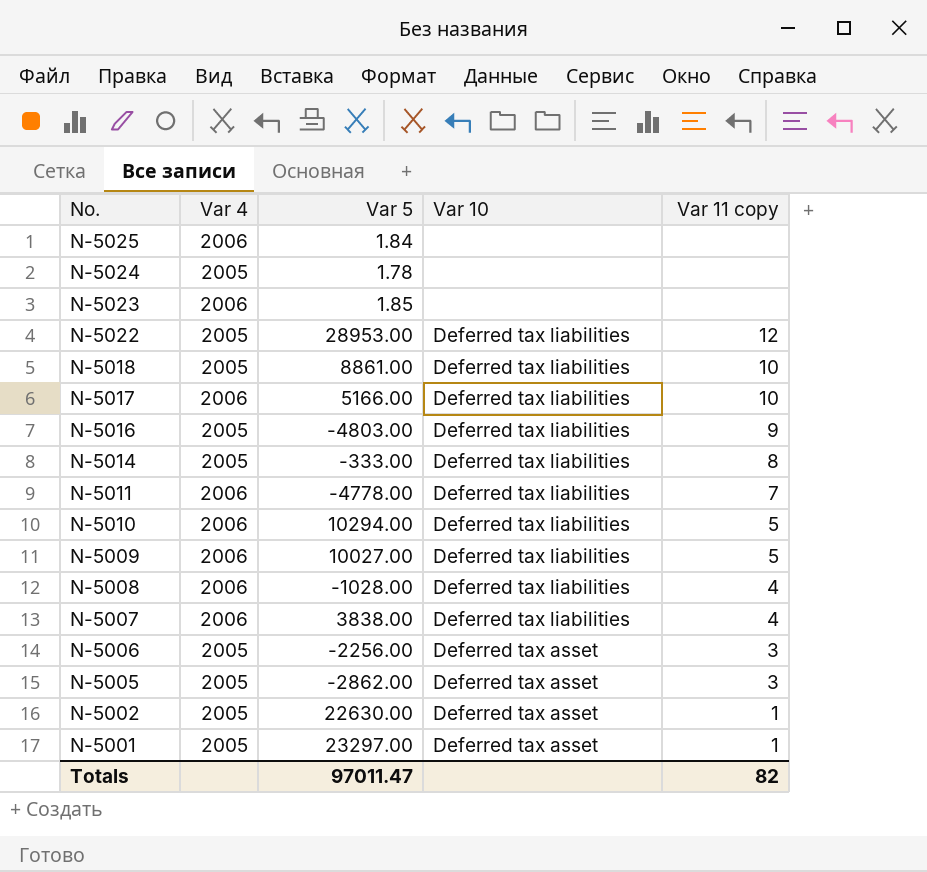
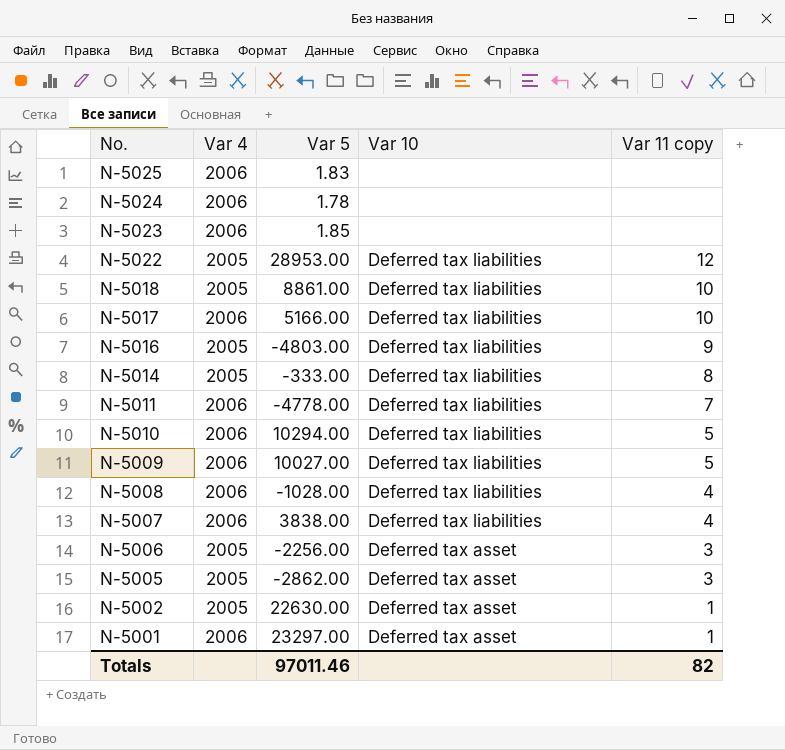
N-5025 | Var 5: 1.84 -> 1.83
N-5024 | Var 4: 2005 -> 2006
N-5001 | Var 4: 2005 -> 2006
Totals | Var 5: 97011.47 -> 97011.46

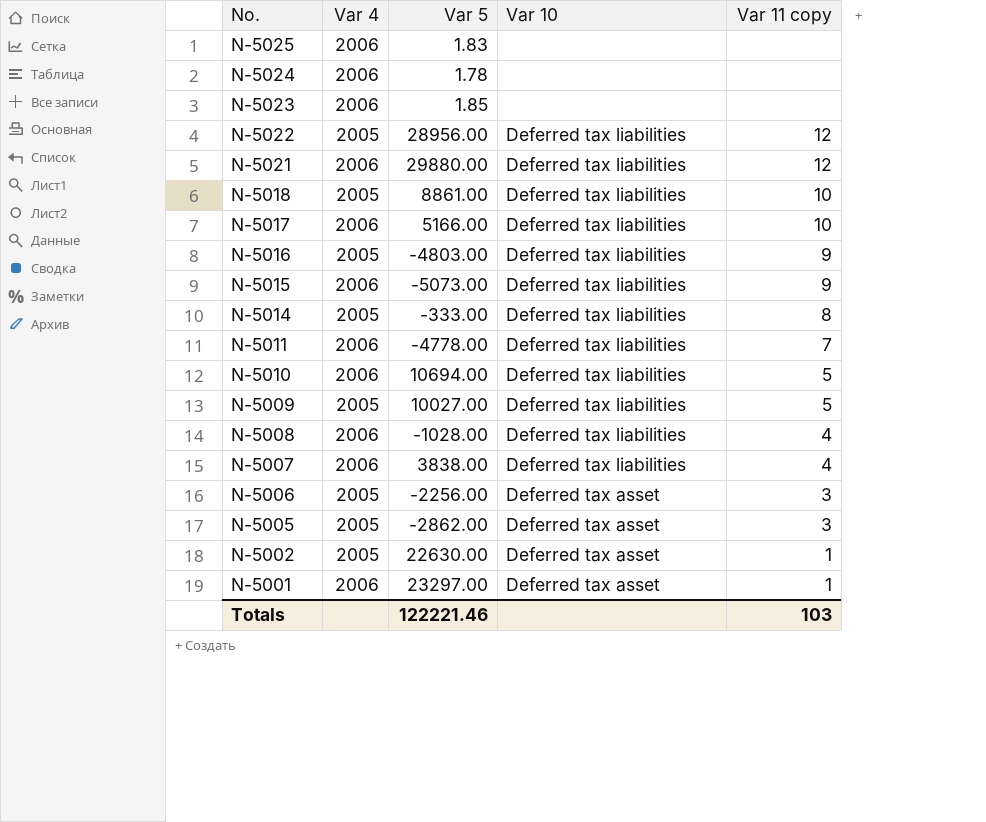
N-5022 | Var 5: 28953.00 -> 28956.00
row N-5021: none -> 2006 | 29880.00 | Deferred tax liabilities | 12
row N-5015: none -> 2006 | -5073.00 | Deferred tax liabilities | 9
N-5010 | Var 5: 10294.00 -> 10694.00
N-5009 | Var 4: 2006 -> 2005
Totals | Var 5: 97011.46 -> 122221.46
Totals | Var 11 copy: 82 -> 103

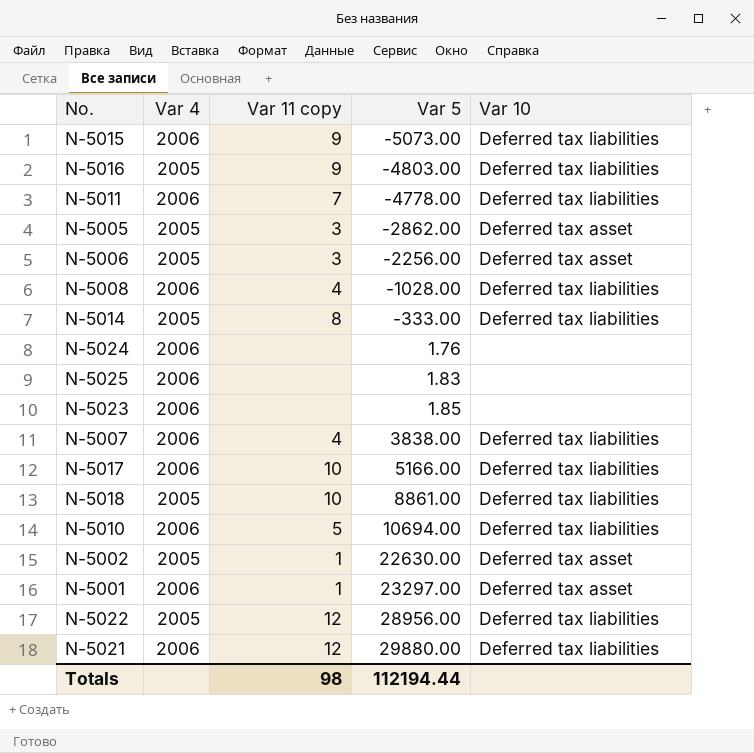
row order: No. descending -> Var 5 ascending
column Var 11 copy | position: 5 -> 3
row N-5009: 2005 | 10027.00 | Deferred tax liabilities | 5 -> none
N-5024 | Var 5: 1.78 -> 1.76
Totals | Var 11 copy: 103 -> 98
Totals | Var 5: 122221.46 -> 112194.44

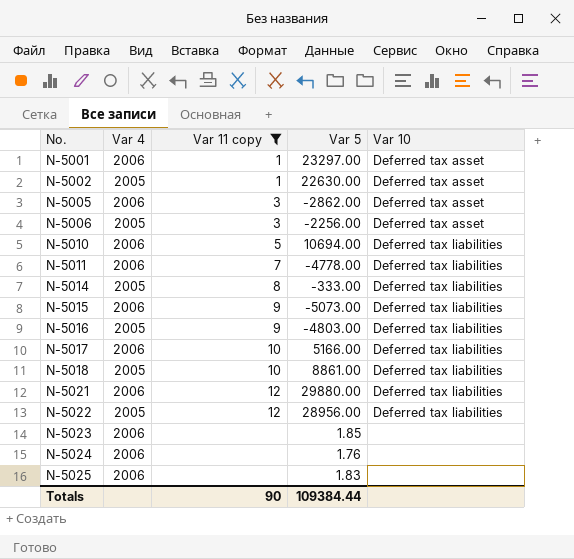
filter: none -> Var 11 copy != 4
row order: Var 5 ascending -> No. ascending
N-5005 | Var 4: 2005 -> 2006
Totals | Var 11 copy: 98 -> 90
Totals | Var 5: 112194.44 -> 109384.44

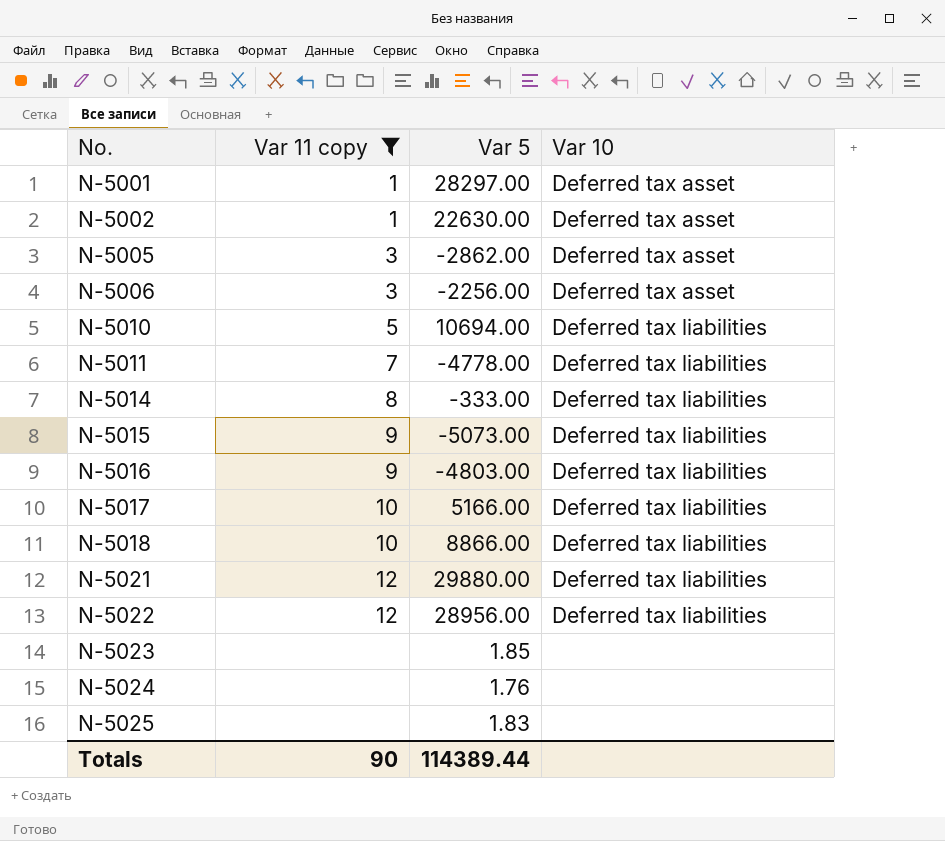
column Var 4 | position: 2 -> none
N-5001 | Var 5: 23297.00 -> 28297.00
N-5018 | Var 5: 8861.00 -> 8866.00
Totals | Var 5: 109384.44 -> 114389.44

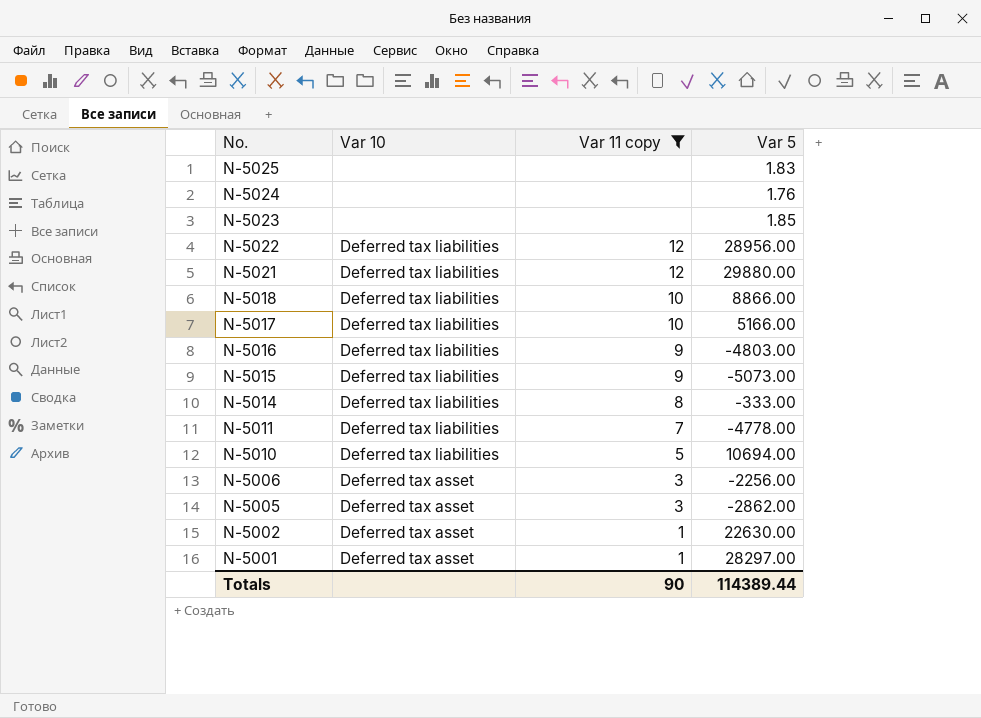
row order: No. ascending -> No. descending
column Var 10 | position: 4 -> 2

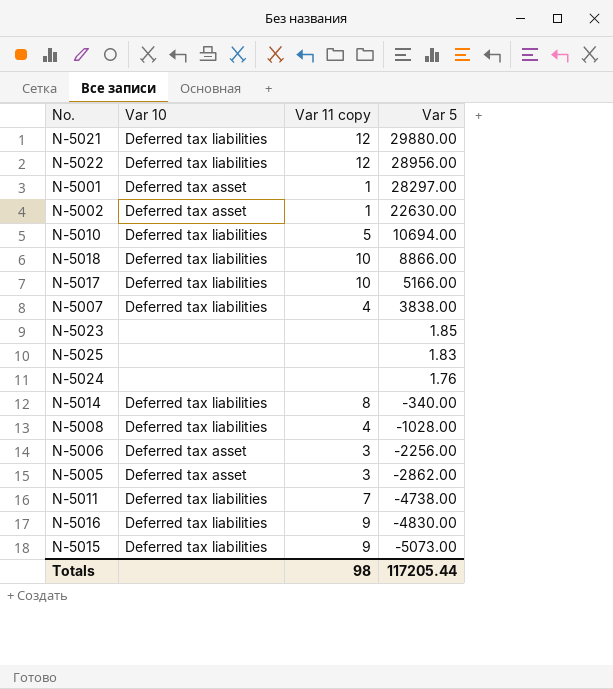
filter: Var 11 copy != 4 -> none
row order: No. descending -> Var 5 descending
N-5014 | Var 5: -333.00 -> -340.00
N-5011 | Var 5: -4778.00 -> -4738.00
N-5016 | Var 5: -4803.00 -> -4830.00
Totals | Var 11 copy: 90 -> 98
Totals | Var 5: 114389.44 -> 117205.44

